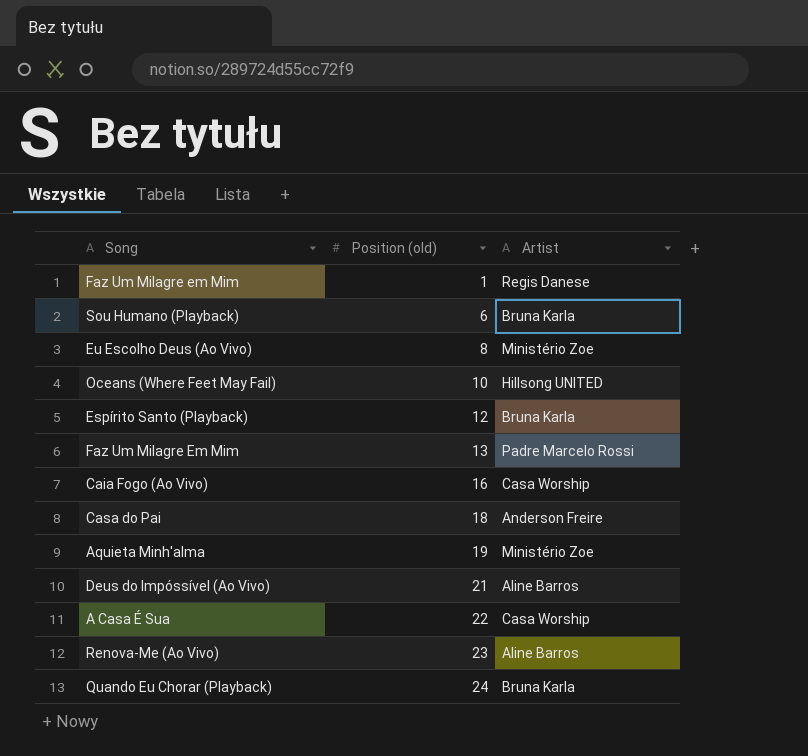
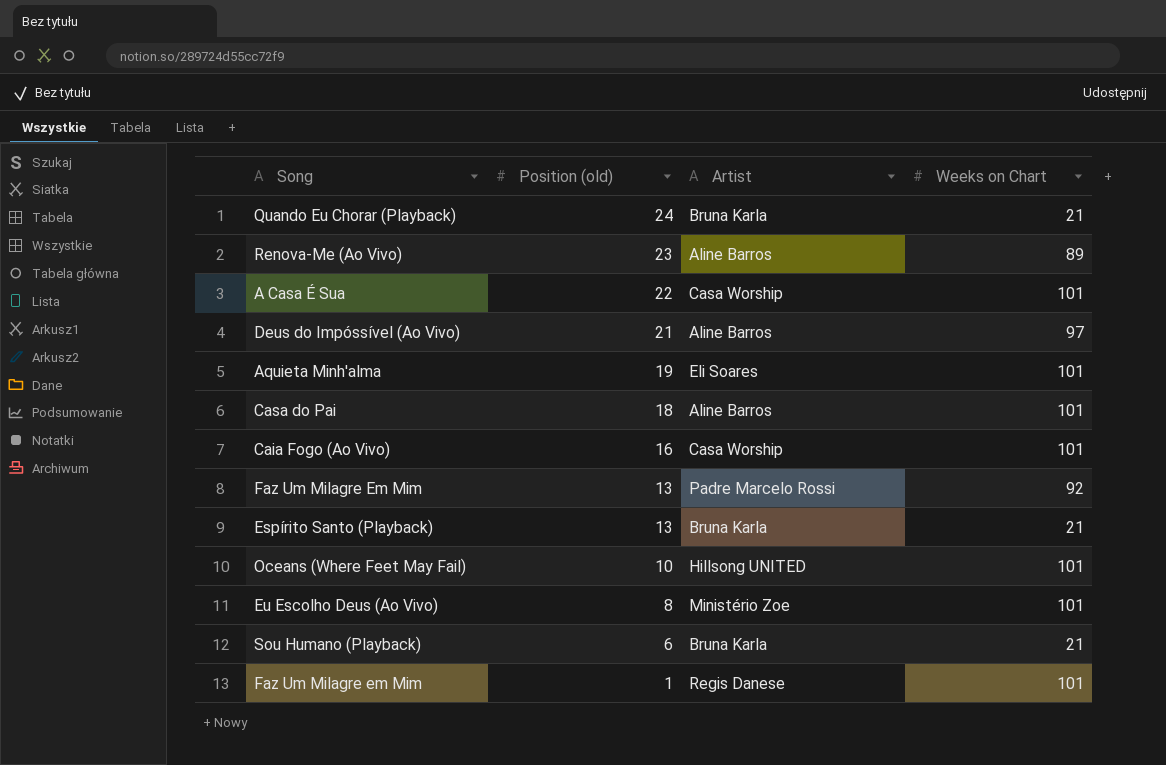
row order: Position (old) ascending -> Position (old) descending
column Weeks on Chart | position: none -> 4
Aquieta Minh'alma | Artist: Ministério Zoe -> Eli Soares
Casa do Pai | Artist: Anderson Freire -> Aline Barros
Espírito Santo (Playback) | Position (old): 12 -> 13

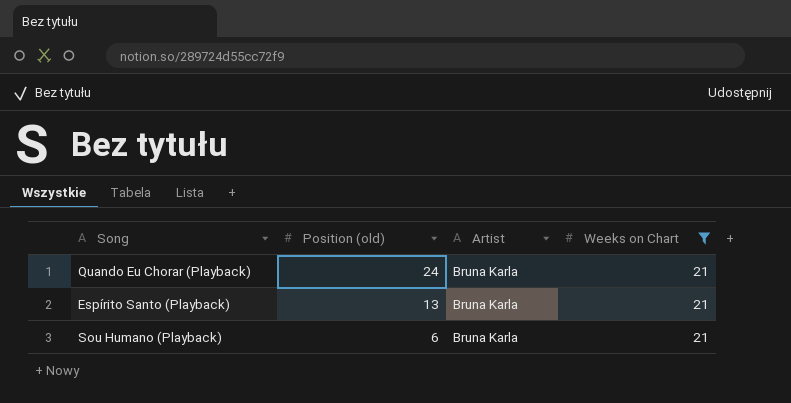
filter: none -> Weeks on Chart = 21

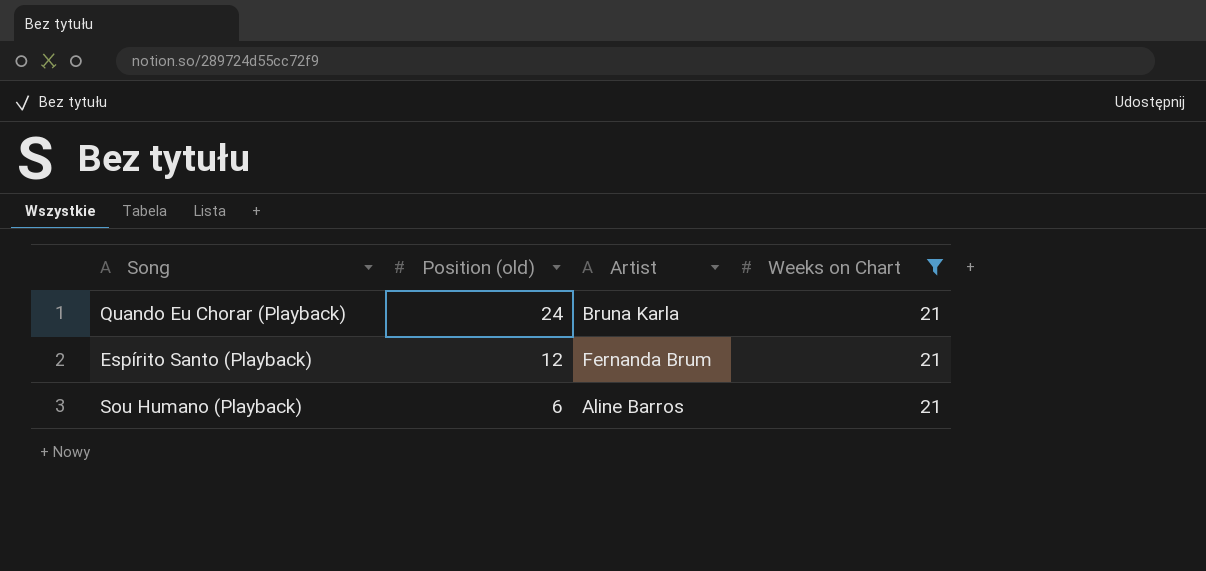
Espírito Santo (Playback) | Position (old): 13 -> 12
Espírito Santo (Playback) | Artist: Bruna Karla -> Fernanda Brum
Sou Humano (Playback) | Artist: Bruna Karla -> Aline Barros

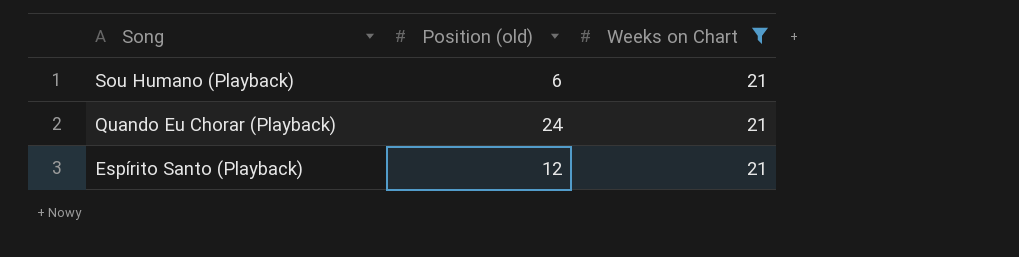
row order: Position (old) descending -> Song descending
column Artist | position: 3 -> none

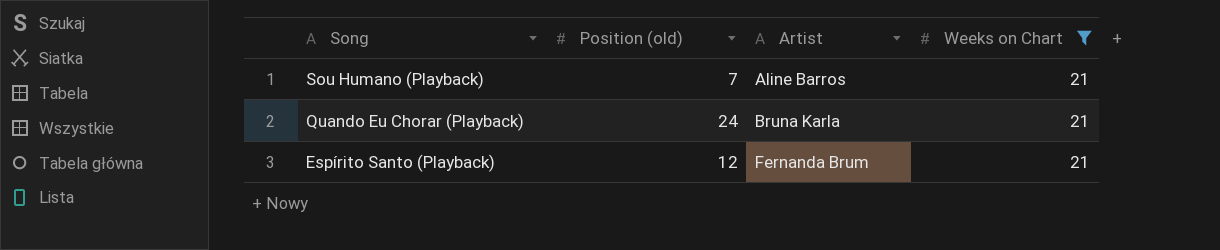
column Artist | position: none -> 3
Sou Humano (Playback) | Position (old): 6 -> 7

